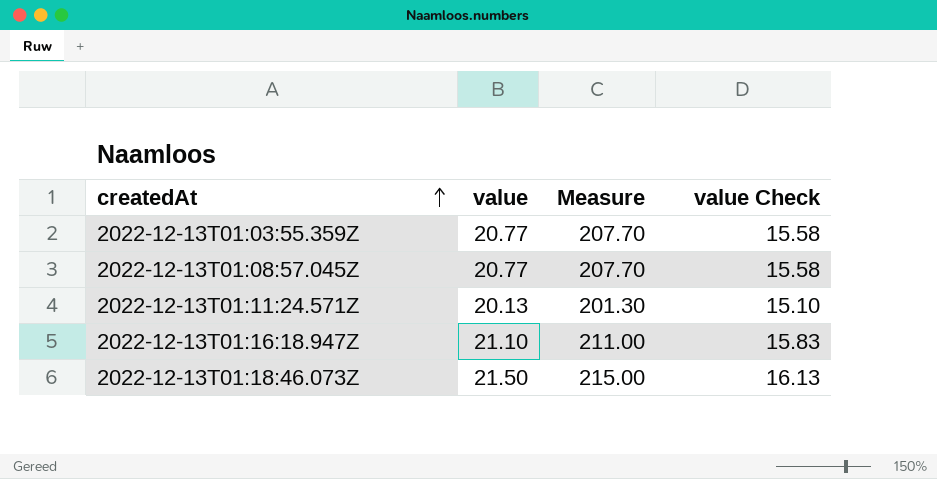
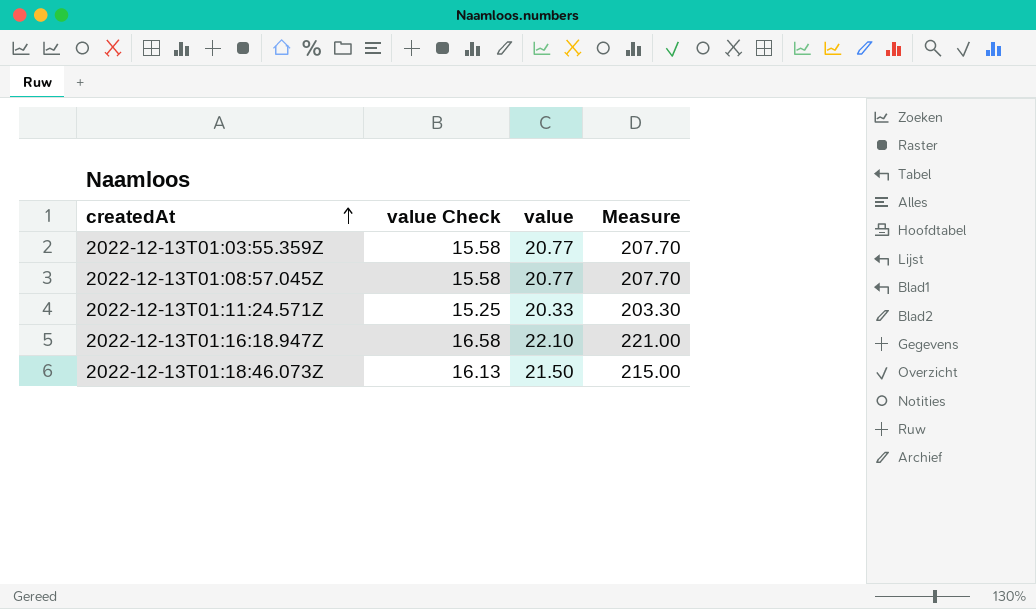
column value Check | position: 4 -> 2
2022-12-13T01:11:24.571Z | value Check: 15.10 -> 15.25
2022-12-13T01:11:24.571Z | value: 20.13 -> 20.33
2022-12-13T01:11:24.571Z | Measure: 201.30 -> 203.30
2022-12-13T01:16:18.947Z | value Check: 15.83 -> 16.58
2022-12-13T01:16:18.947Z | value: 21.10 -> 22.10
2022-12-13T01:16:18.947Z | Measure: 211.00 -> 221.00

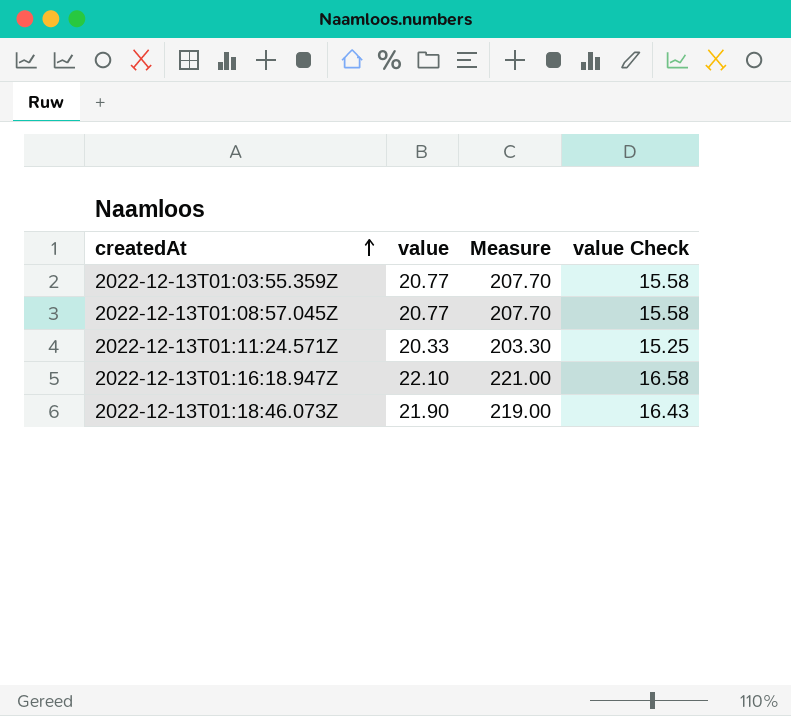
column value Check | position: 2 -> 4
2022-12-13T01:18:46.073Z | value: 21.50 -> 21.90
2022-12-13T01:18:46.073Z | Measure: 215.00 -> 219.00
2022-12-13T01:18:46.073Z | value Check: 16.13 -> 16.43

